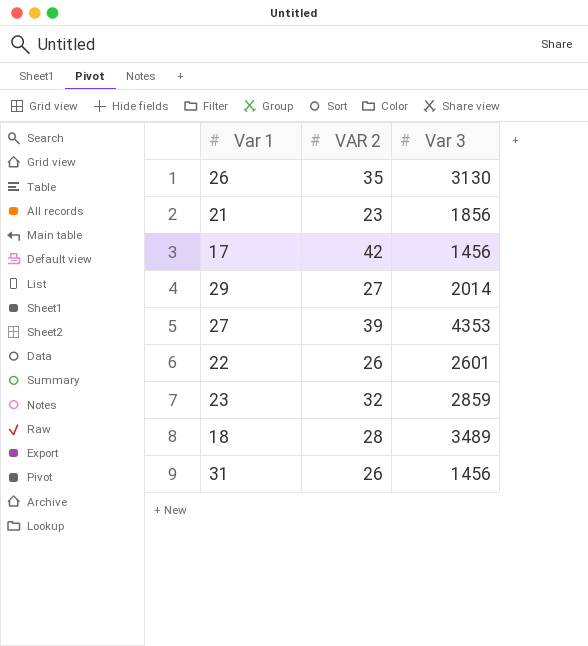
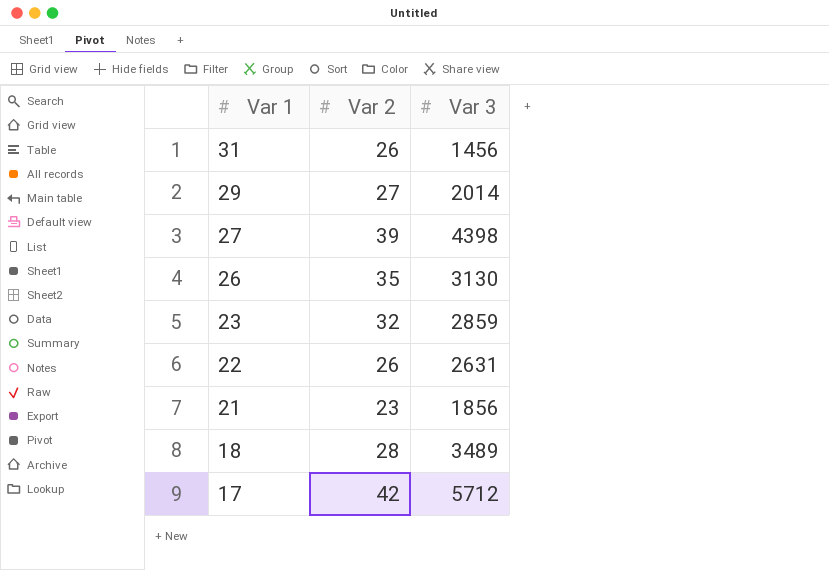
row order: none -> Var 1 descending
column name: VAR 2 -> Var 2
27 | Var 3: 4353 -> 4398
22 | Var 3: 2601 -> 2631
17 | Var 3: 1456 -> 5712

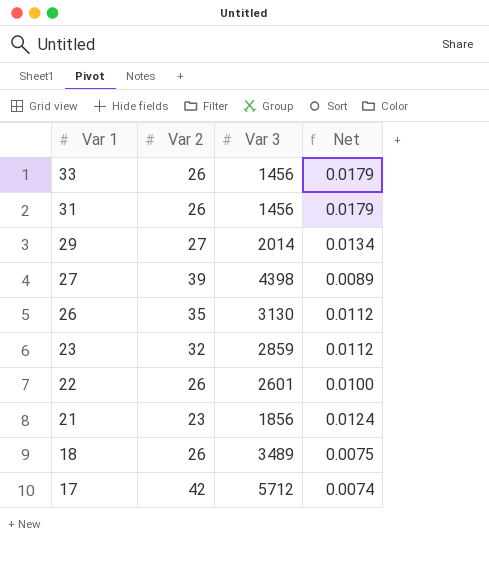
column Net | formula: none -> [Var 2] / [Var 3]
row 33: none -> 26 | 1456 | 0.0179
22 | Var 3: 2631 -> 2601
18 | Var 2: 28 -> 26

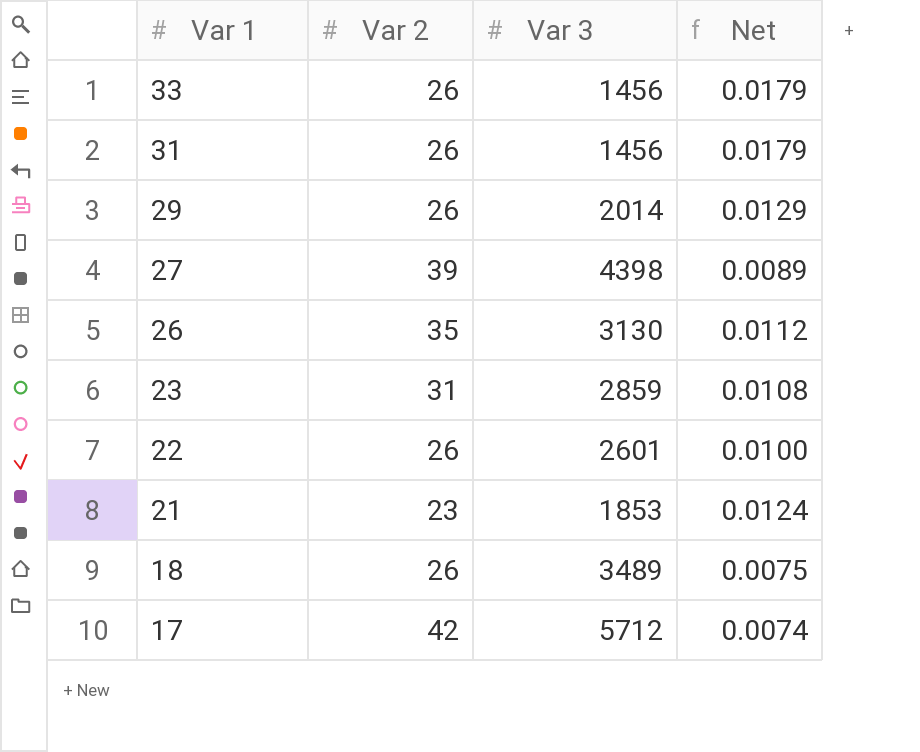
29 | Var 2: 27 -> 26
29 | Net: 0.0134 -> 0.0129
23 | Var 2: 32 -> 31
23 | Net: 0.0112 -> 0.0108
21 | Var 3: 1856 -> 1853

